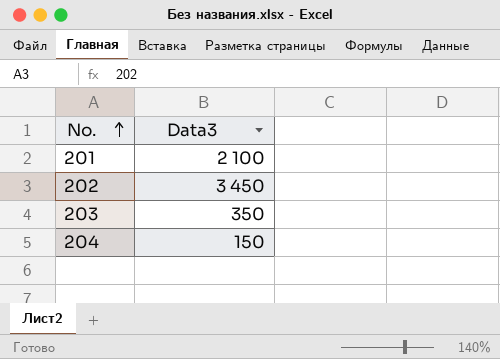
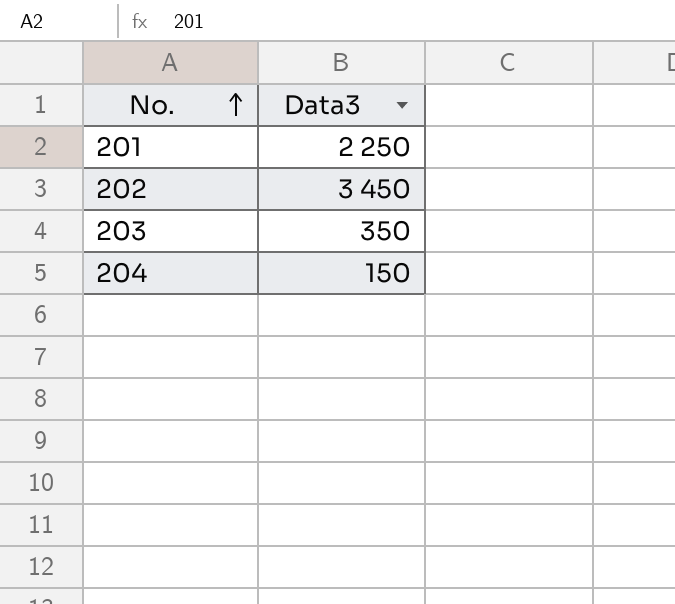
201 | Data3: 2 100 -> 2 250

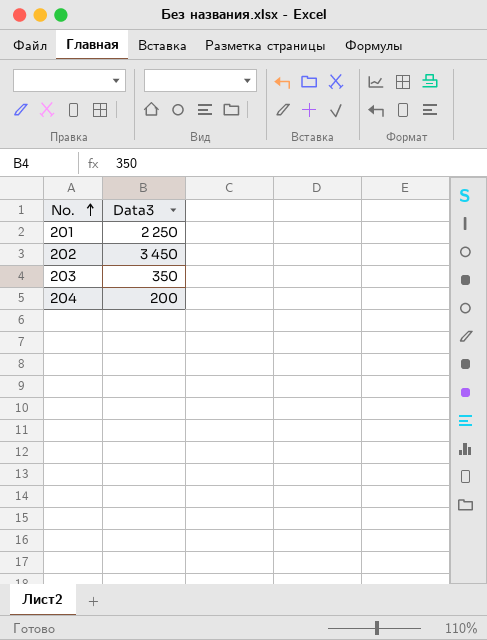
204 | Data3: 150 -> 200

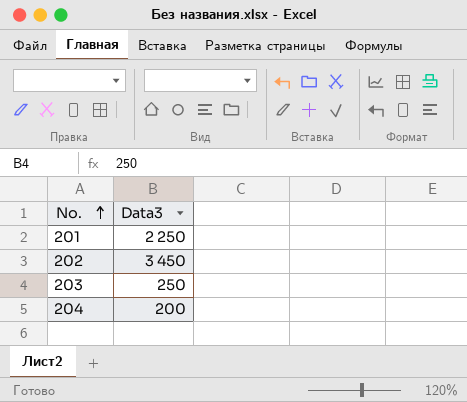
203 | Data3: 350 -> 250

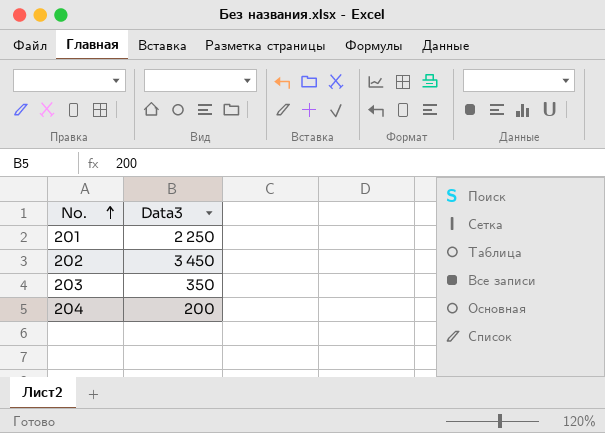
203 | Data3: 250 -> 350

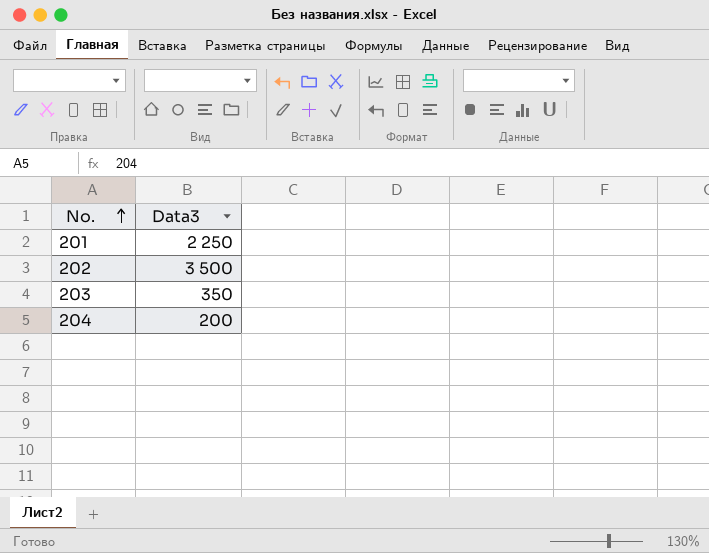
202 | Data3: 3 450 -> 3 500

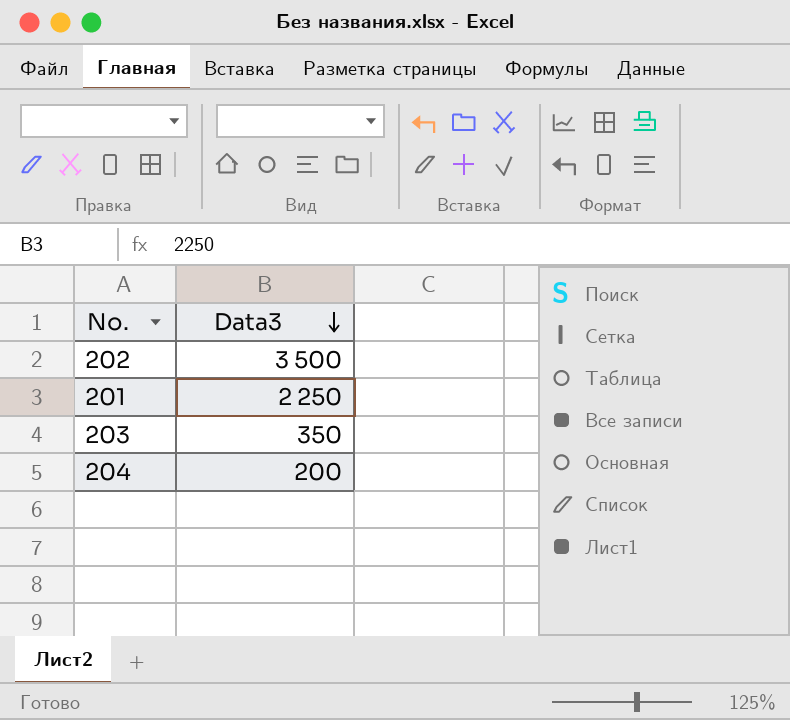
row order: No. ascending -> Data3 descending

